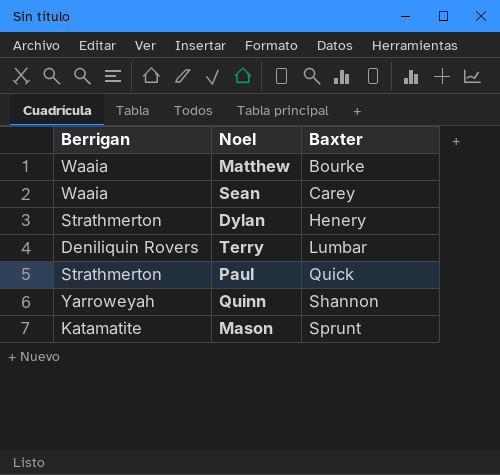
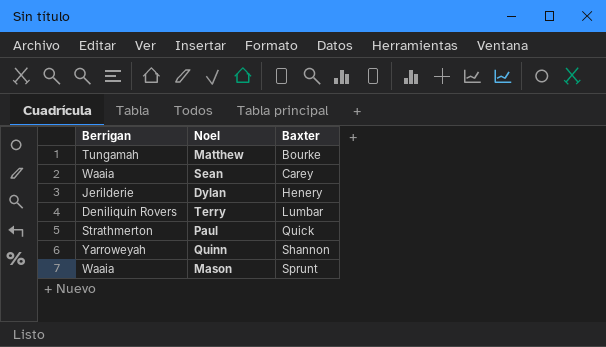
Matthew | Berrigan: Waaia -> Tungamah
Dylan | Berrigan: Strathmerton -> Jerilderie
Mason | Berrigan: Katamatite -> Waaia

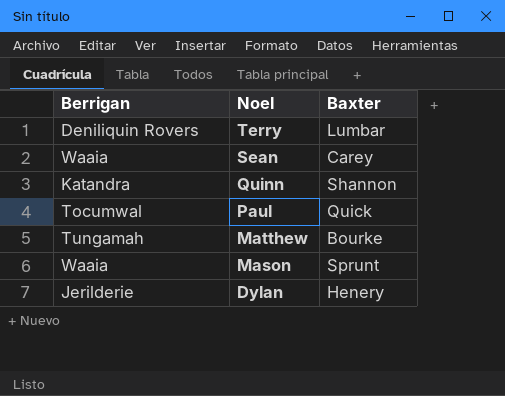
row order: Baxter ascending -> Noel descending
Quinn | Berrigan: Yarroweyah -> Katandra
Paul | Berrigan: Strathmerton -> Tocumwal

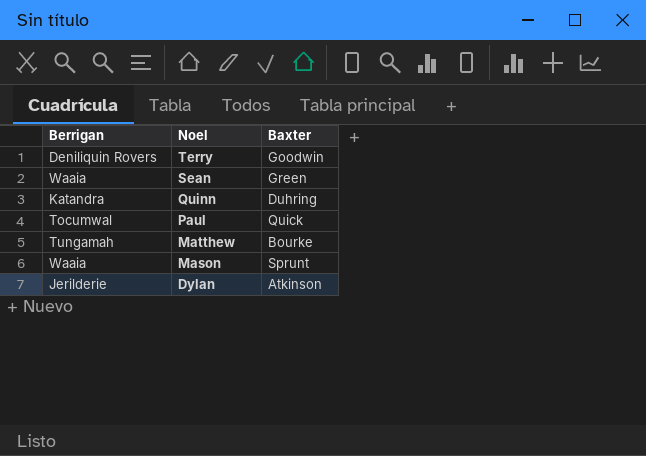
Terry | Baxter: Lumbar -> Goodwin
Sean | Baxter: Carey -> Green
Quinn | Baxter: Shannon -> Duhring
Dylan | Baxter: Henery -> Atkinson

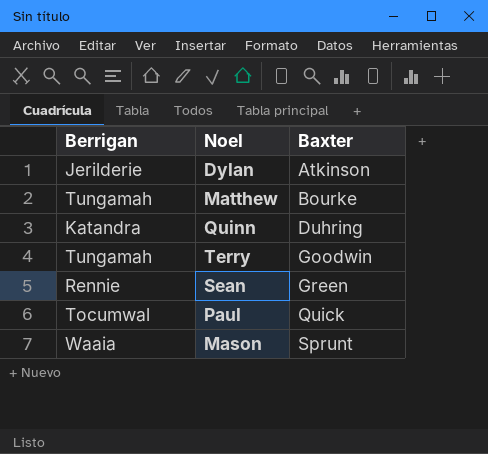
row order: Noel descending -> Baxter ascending
Terry | Berrigan: Deniliquin Rovers -> Tungamah
Sean | Berrigan: Waaia -> Rennie

